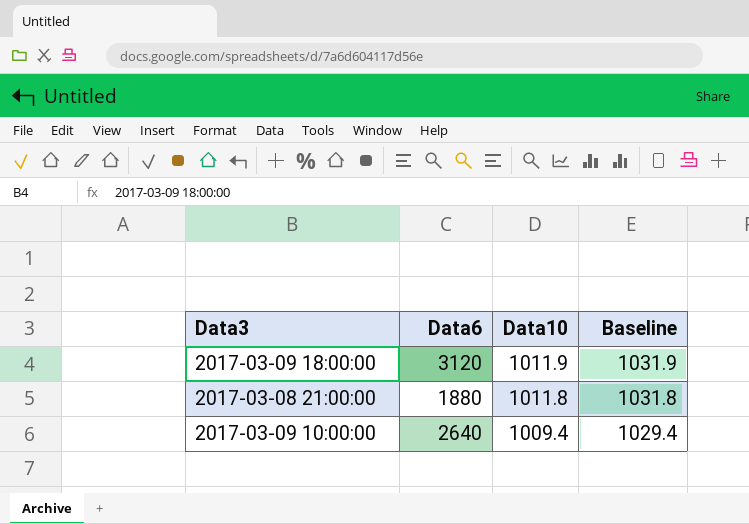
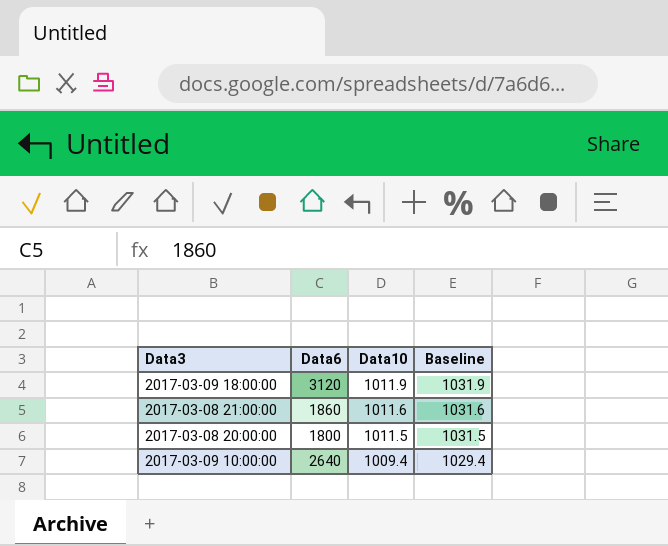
2017-03-08 21:00:00 | Data6: 1880 -> 1860
2017-03-08 21:00:00 | Data10: 1011.8 -> 1011.6
2017-03-08 21:00:00 | Baseline: 1031.8 -> 1031.6
row 2017-03-08 20:00:00: none -> 1800 | 1011.5 | 1031.5

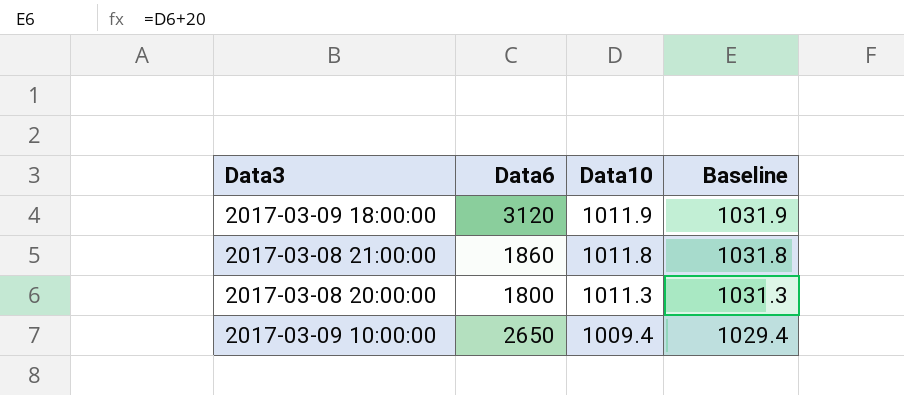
2017-03-08 21:00:00 | Data10: 1011.6 -> 1011.8
2017-03-08 21:00:00 | Baseline: 1031.6 -> 1031.8
2017-03-08 20:00:00 | Data10: 1011.5 -> 1011.3
2017-03-08 20:00:00 | Baseline: 1031.5 -> 1031.3
2017-03-09 10:00:00 | Data6: 2640 -> 2650

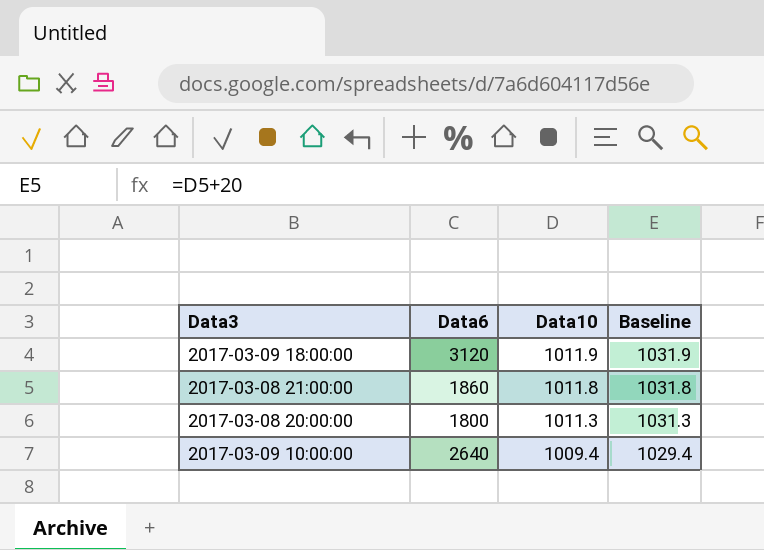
2017-03-09 10:00:00 | Data6: 2650 -> 2640

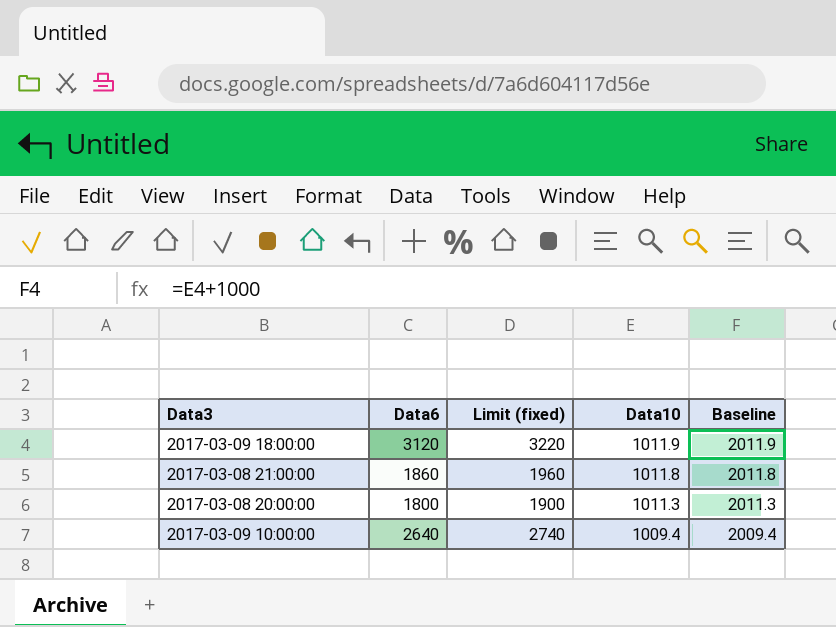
column Limit (fixed) | formula: none -> [Data6] + 100
column Baseline | formula: [Data10] + 20 -> [Data10] + 1000

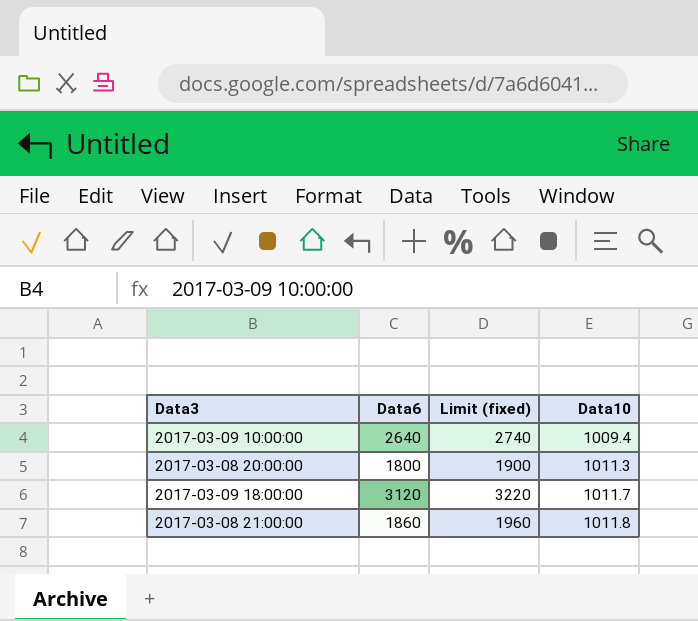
row order: Data10 descending -> Data10 ascending
column Baseline | formula: [Data10] + 1000 -> none
2017-03-09 18:00:00 | Data10: 1011.9 -> 1011.7

